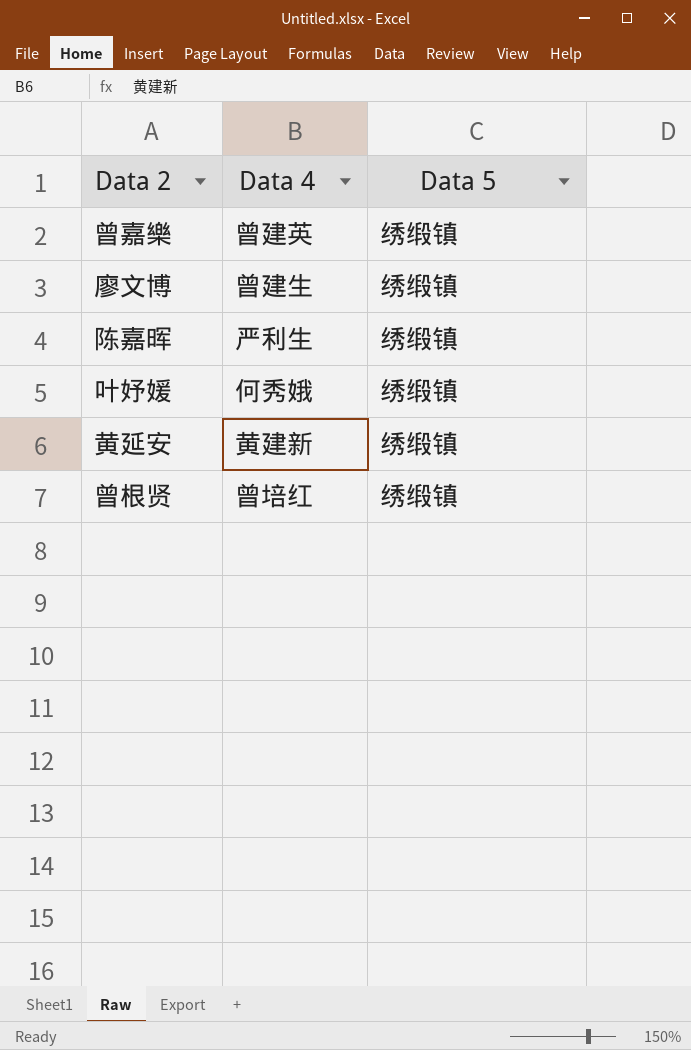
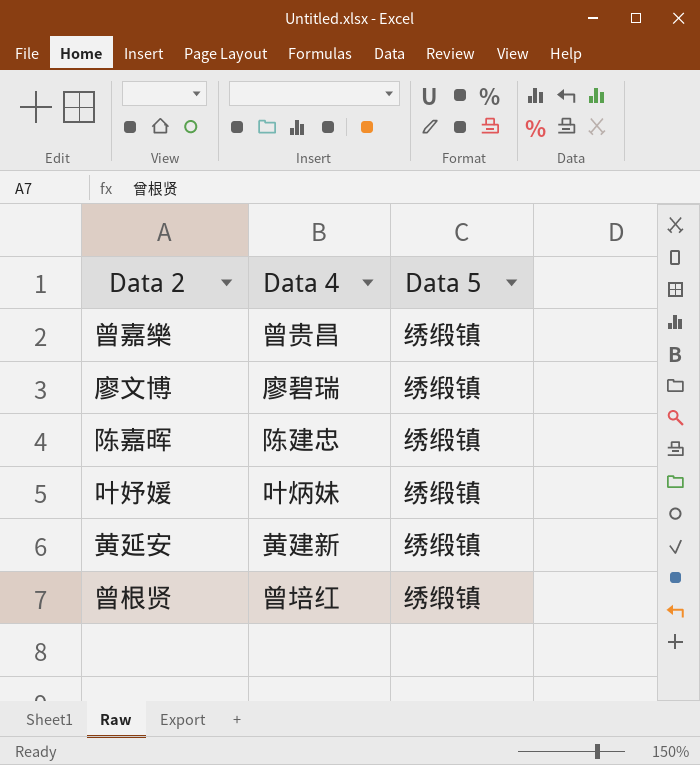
曾嘉樂 | Data 4: 曾建英 -> 曾贵昌
廖文博 | Data 4: 曾建生 -> 廖碧瑞
陈嘉晖 | Data 4: 严利生 -> 陈建忠
叶妤媛 | Data 4: 何秀娥 -> 叶炳妹

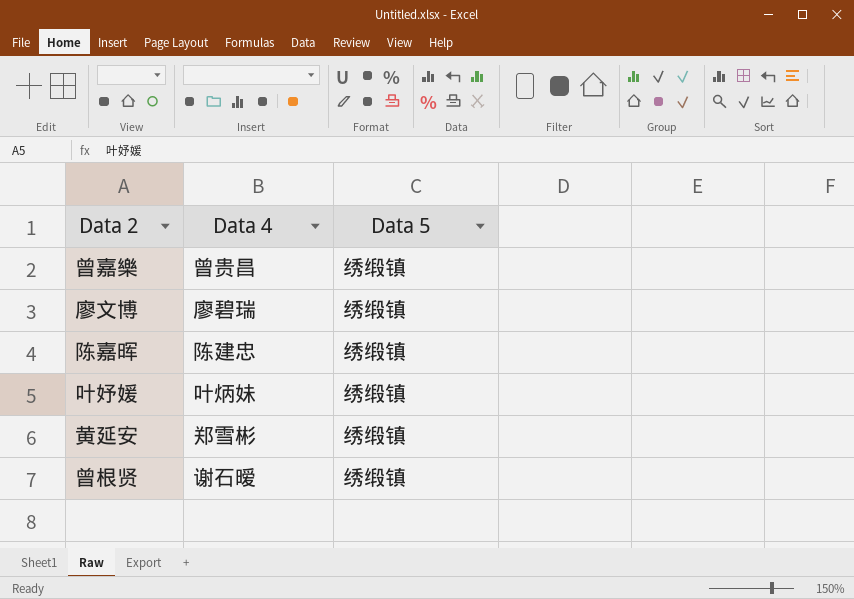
黄延安 | Data 4: 黄建新 -> 郑雪彬
曾根贤 | Data 4: 曾培红 -> 谢石暧

